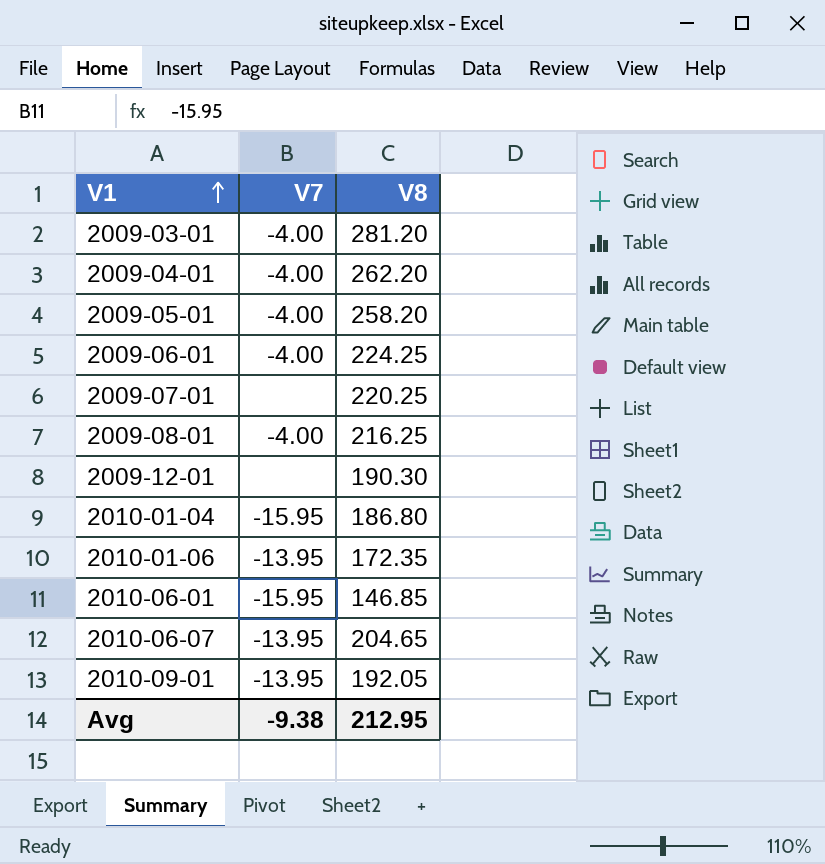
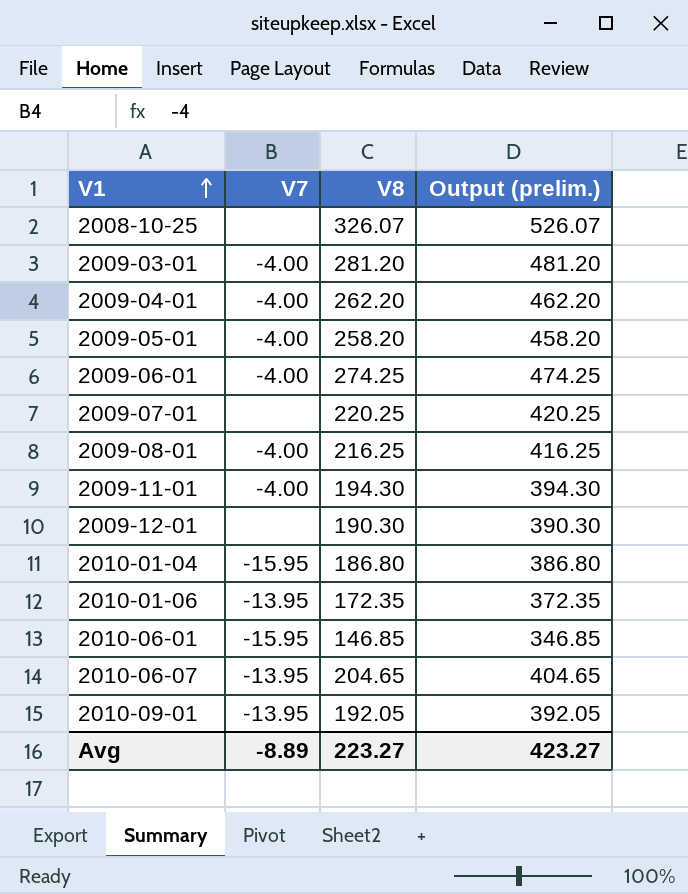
column Output (prelim.) | formula: none -> [V8] + 200
row 2008-10-25: none -> none | 326.07 | 526.07
2009-06-01 | V8: 224.25 -> 274.25
row 2009-11-01: none -> -4.00 | 194.30 | 394.30
Avg | V7: -9.38 -> -8.89
Avg | V8: 212.95 -> 223.27

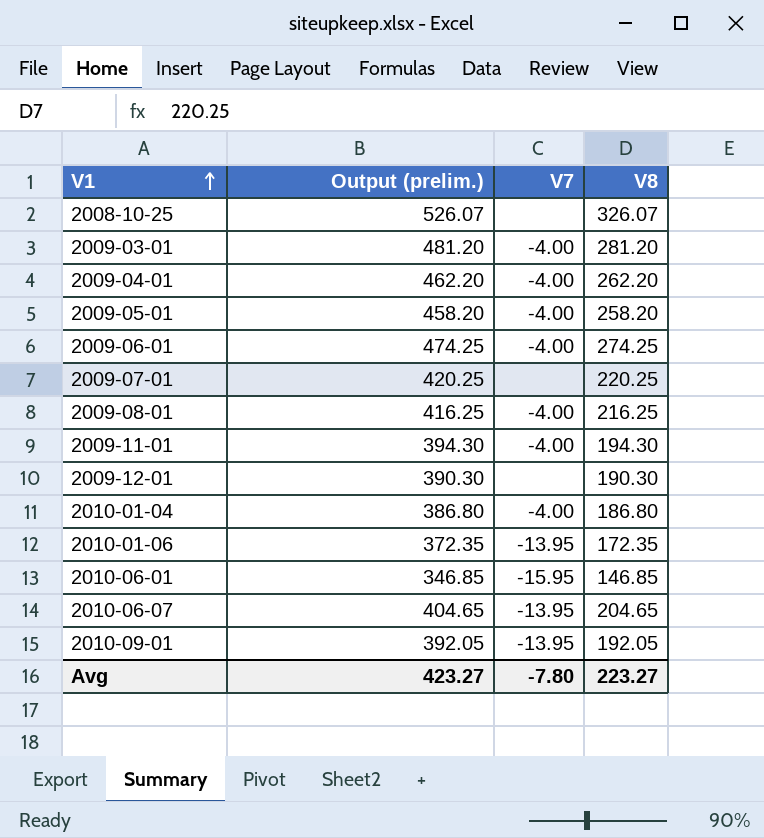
column Output (prelim.) | position: 4 -> 2
2010-01-04 | V7: -15.95 -> -4.00
Avg | V7: -8.89 -> -7.80

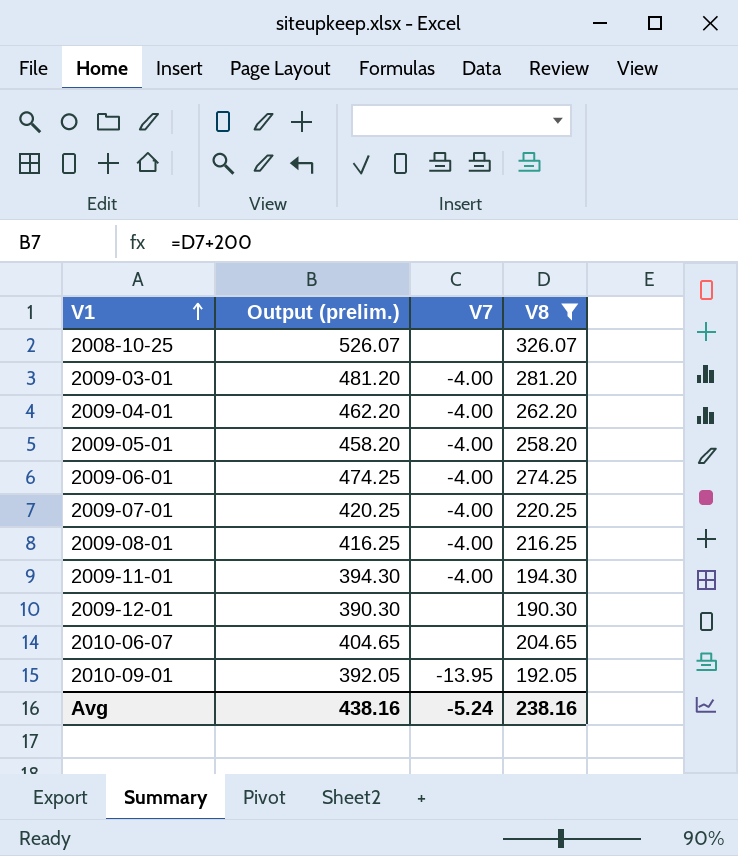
filter: none -> V8 >= 190.30
2009-07-01 | V7: none -> -4.00
2010-06-07 | V7: -13.95 -> none
Avg | Output (prelim.): 423.27 -> 438.16
Avg | V7: -7.80 -> -5.24
Avg | V8: 223.27 -> 238.16

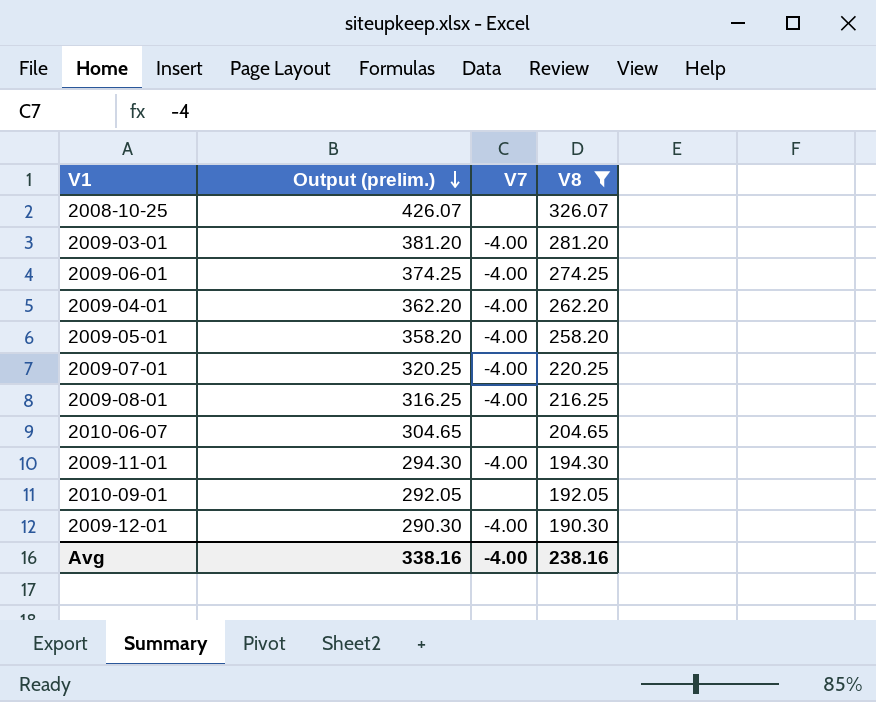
row order: V1 ascending -> Output (prelim.) descending
column Output (prelim.) | formula: [V8] + 200 -> [V8] + 100
2010-09-01 | V7: -13.95 -> none
2009-12-01 | V7: none -> -4.00
Avg | Output (prelim.): 438.16 -> 338.16
Avg | V7: -5.24 -> -4.00

